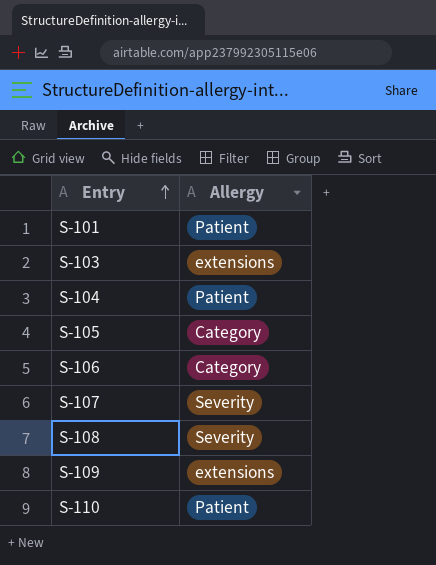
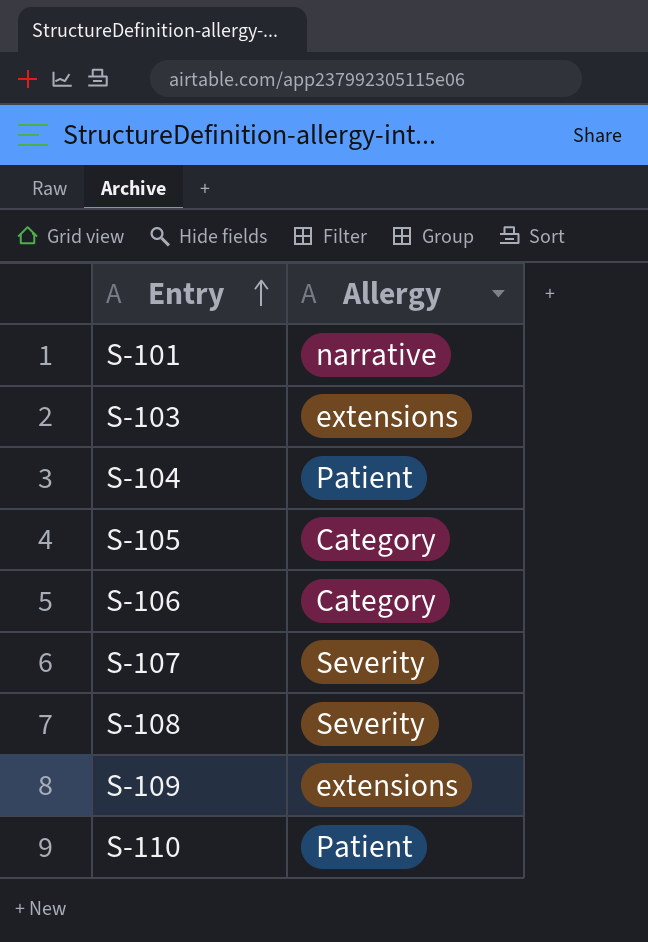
S-101 | Allergy: Patient -> narrative

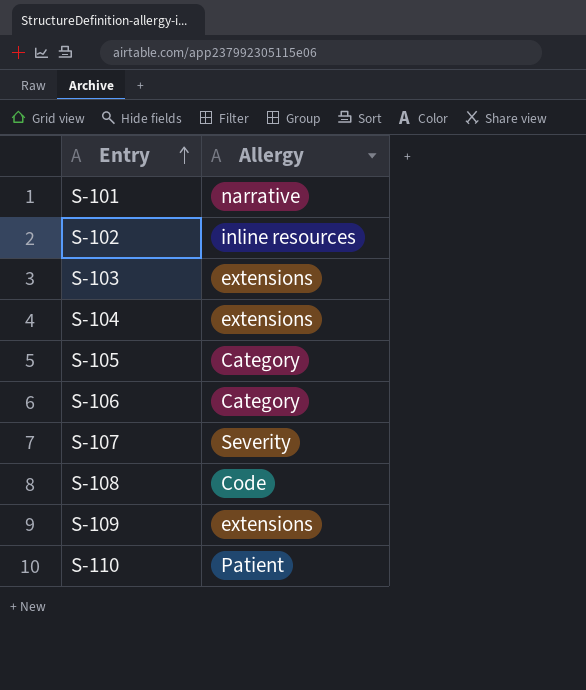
row S-102: none -> inline resources
S-104 | Allergy: Patient -> extensions
S-108 | Allergy: Severity -> Code

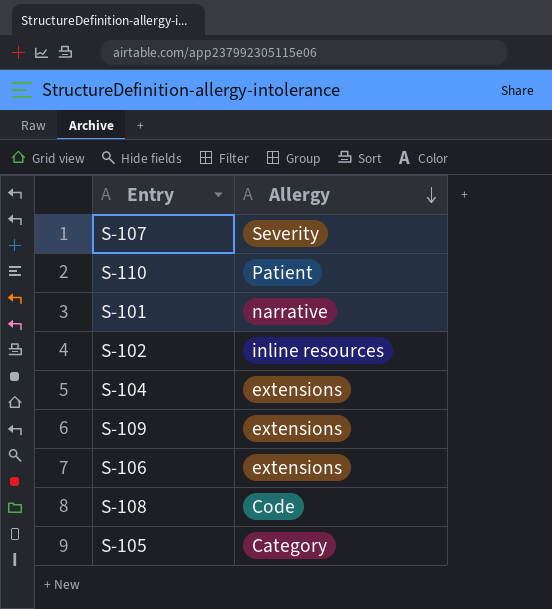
row order: Entry ascending -> Allergy descending
row S-103: extensions -> none
S-106 | Allergy: Category -> extensions

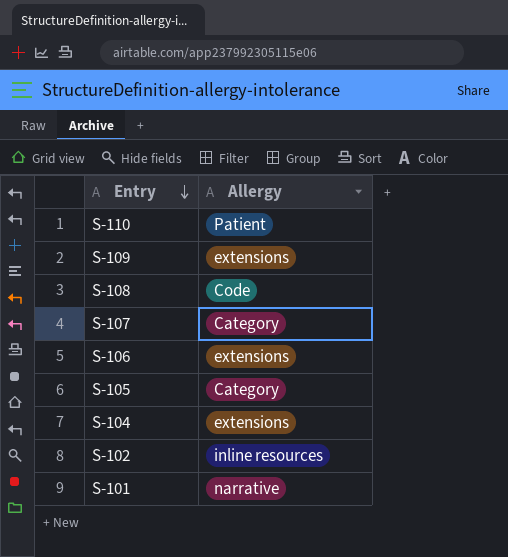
row order: Allergy descending -> Entry descending
S-107 | Allergy: Severity -> Category

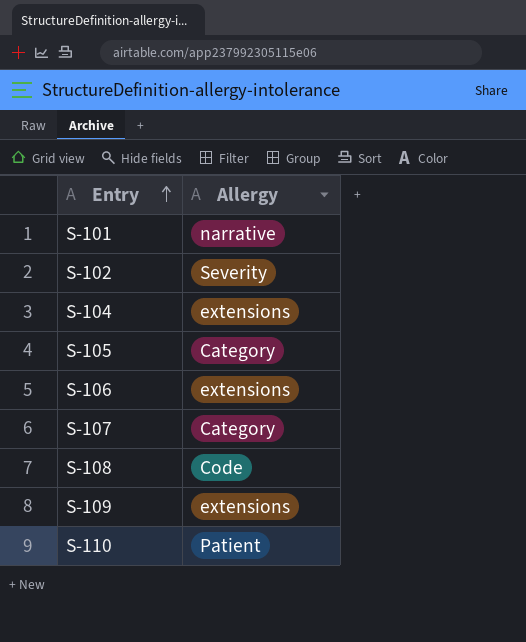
row order: Entry descending -> Entry ascending
S-102 | Allergy: inline resources -> Severity

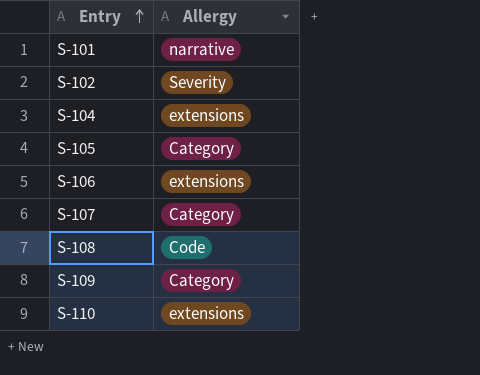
S-109 | Allergy: extensions -> Category
S-110 | Allergy: Patient -> extensions

